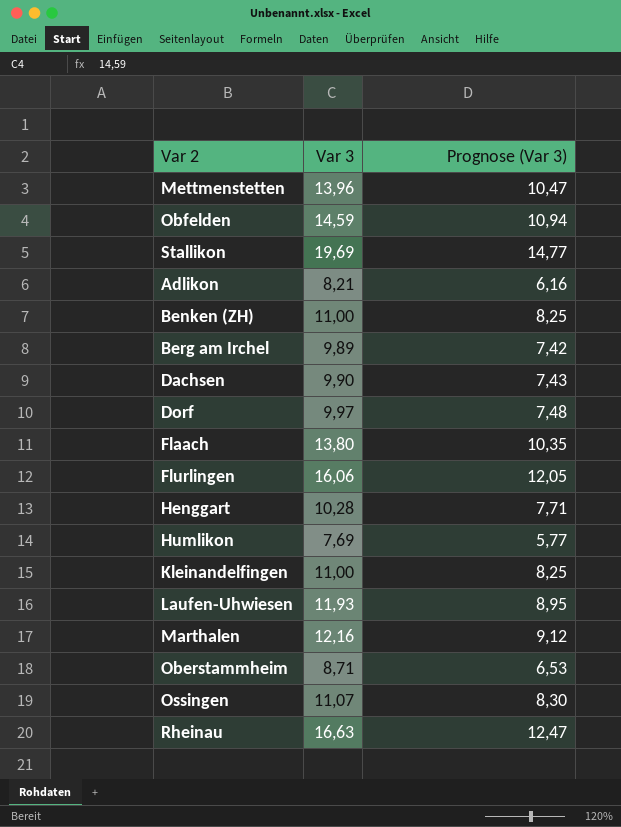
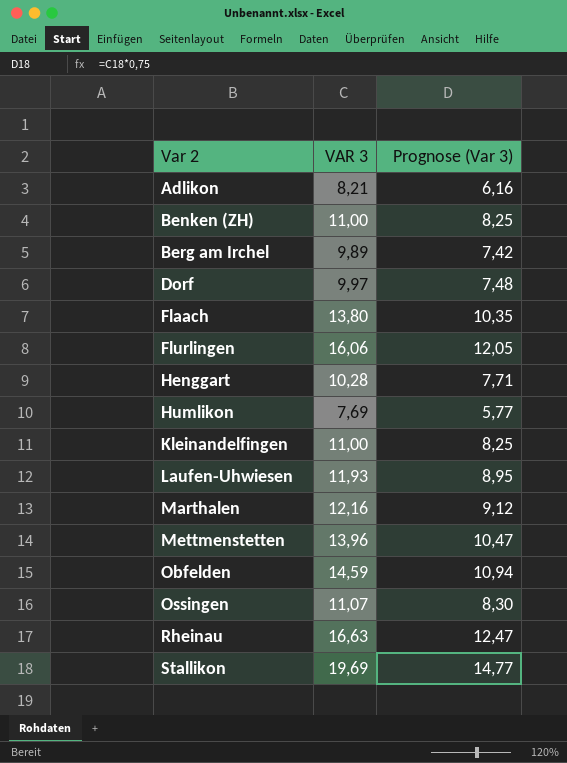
row order: none -> Var 2 ascending
column name: Var 3 -> VAR 3
row Dachsen: 9,90 | 7,43 -> none
row Oberstammheim: 8,71 | 6,53 -> none

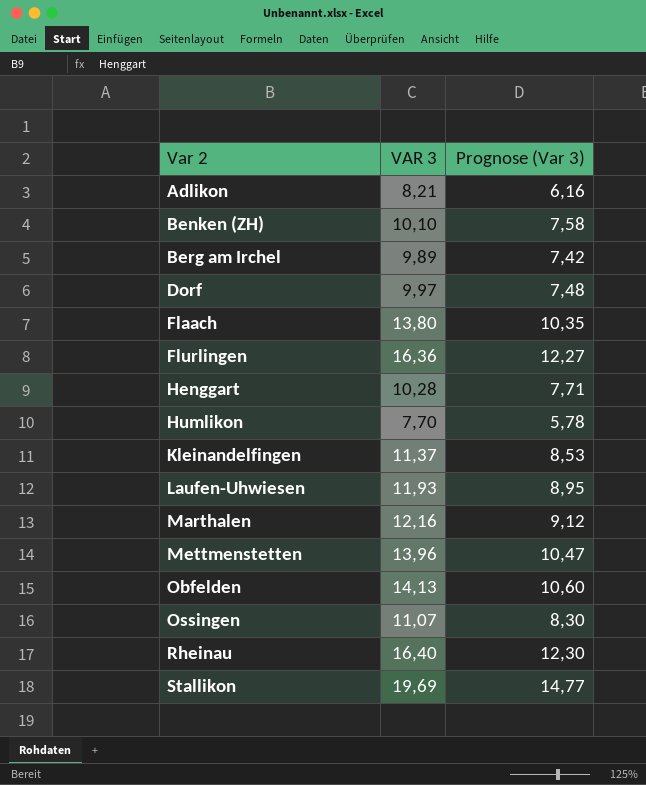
Benken (ZH) | VAR 3: 11,00 -> 10,10
Benken (ZH) | Prognose (Var 3): 8,25 -> 7,58
Flurlingen | VAR 3: 16,06 -> 16,36
Flurlingen | Prognose (Var 3): 12,05 -> 12,27
Humlikon | VAR 3: 7,69 -> 7,70
Humlikon | Prognose (Var 3): 5,77 -> 5,78
Kleinandelfingen | VAR 3: 11,00 -> 11,37
Kleinandelfingen | Prognose (Var 3): 8,25 -> 8,53
Obfelden | VAR 3: 14,59 -> 14,13
Obfelden | Prognose (Var 3): 10,94 -> 10,60
Rheinau | VAR 3: 16,63 -> 16,40
Rheinau | Prognose (Var 3): 12,47 -> 12,30

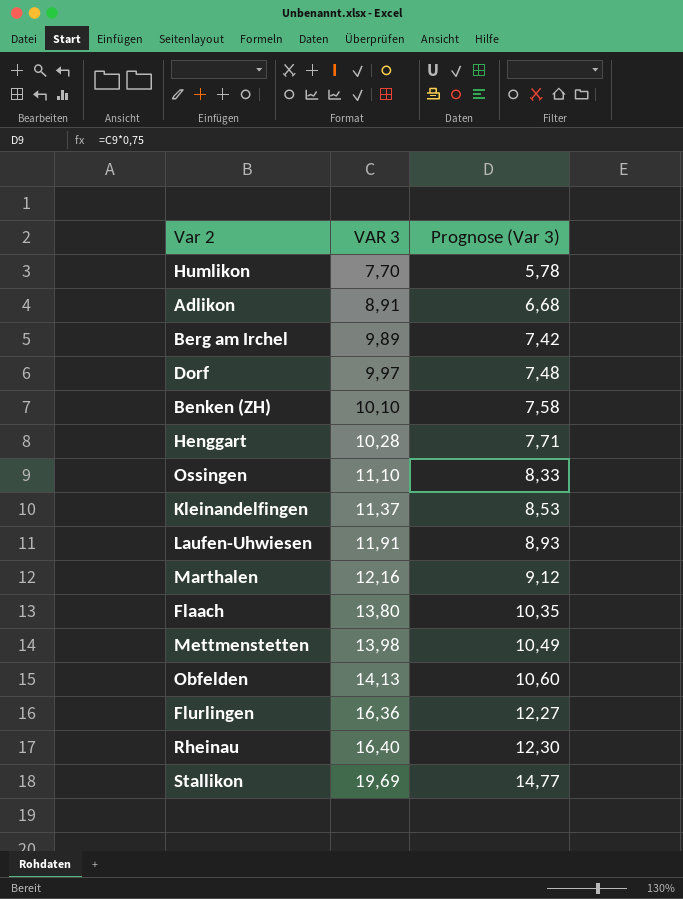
row order: Var 2 ascending -> VAR 3 ascending
Adlikon | VAR 3: 8,21 -> 8,91
Adlikon | Prognose (Var 3): 6,16 -> 6,68
Ossingen | VAR 3: 11,07 -> 11,10
Ossingen | Prognose (Var 3): 8,30 -> 8,33
Laufen-Uhwiesen | VAR 3: 11,93 -> 11,91
Laufen-Uhwiesen | Prognose (Var 3): 8,95 -> 8,93
Mettmenstetten | VAR 3: 13,96 -> 13,98
Mettmenstetten | Prognose (Var 3): 10,47 -> 10,49

